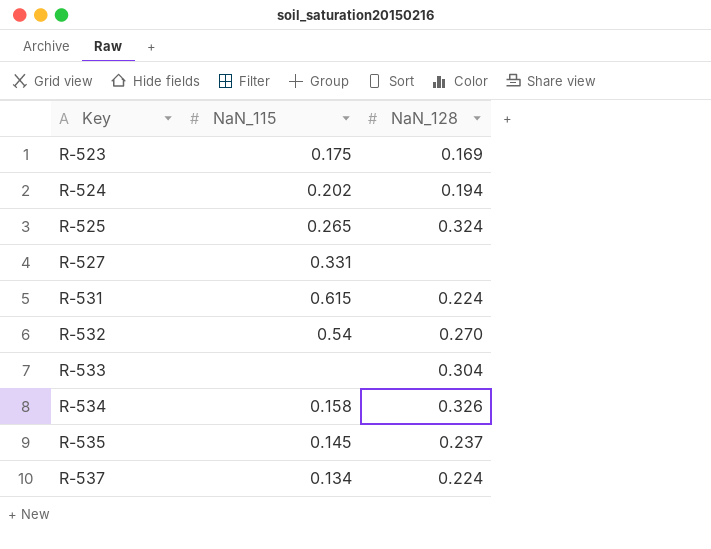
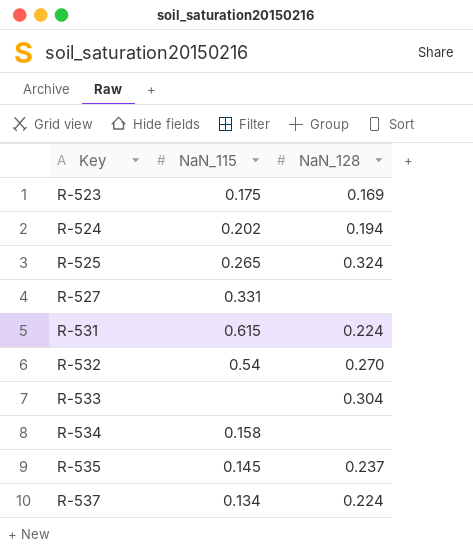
R-534 | NaN_128: 0.326 -> none

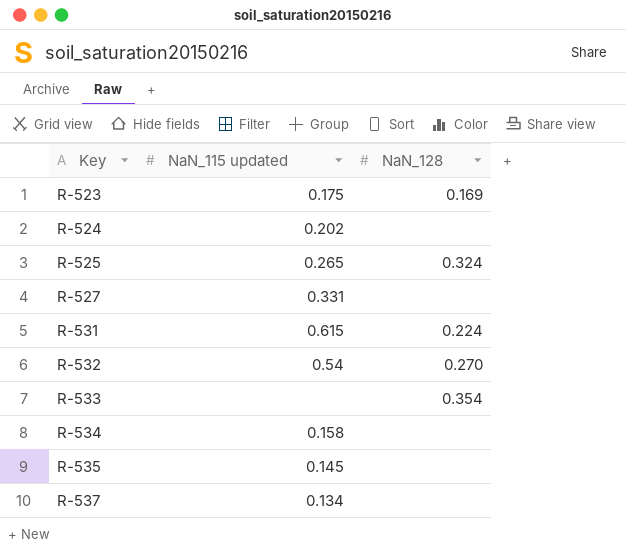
column name: NaN_115 -> NaN_115 updated
R-524 | NaN_128: 0.194 -> none
R-533 | NaN_128: 0.304 -> 0.354
R-535 | NaN_128: 0.237 -> none
R-537 | NaN_128: 0.224 -> none

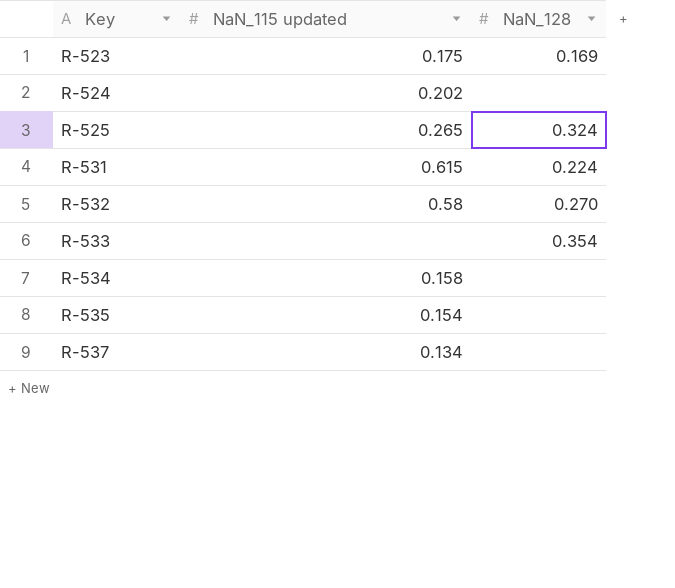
row R-527: 0.331 | none -> none
R-532 | NaN_115 updated: 0.54 -> 0.58
R-535 | NaN_115 updated: 0.145 -> 0.154

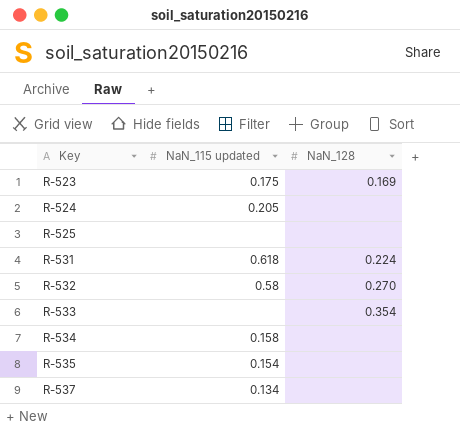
R-524 | NaN_115 updated: 0.202 -> 0.205
R-525 | NaN_115 updated: 0.265 -> none
R-525 | NaN_128: 0.324 -> none
R-531 | NaN_115 updated: 0.615 -> 0.618

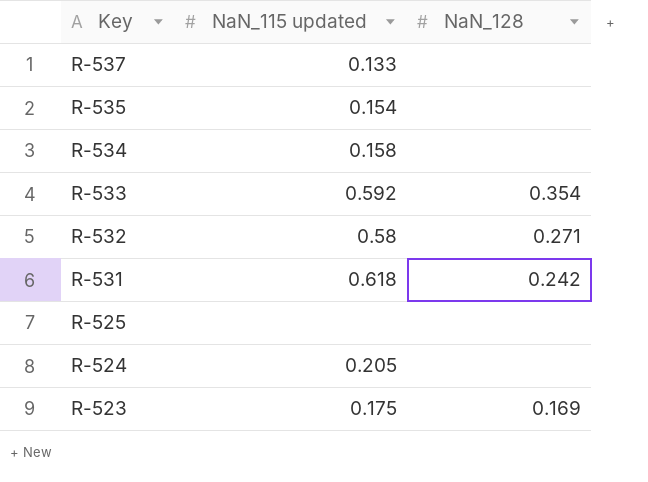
row order: Key ascending -> Key descending
R-537 | NaN_115 updated: 0.134 -> 0.133
R-533 | NaN_115 updated: none -> 0.592
R-532 | NaN_128: 0.270 -> 0.271
R-531 | NaN_128: 0.224 -> 0.242

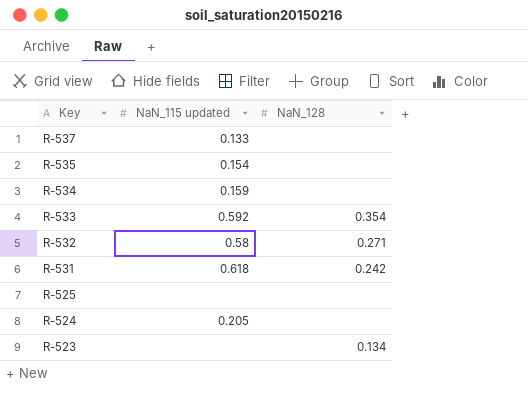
R-534 | NaN_115 updated: 0.158 -> 0.159
R-523 | NaN_115 updated: 0.175 -> none
R-523 | NaN_128: 0.169 -> 0.134

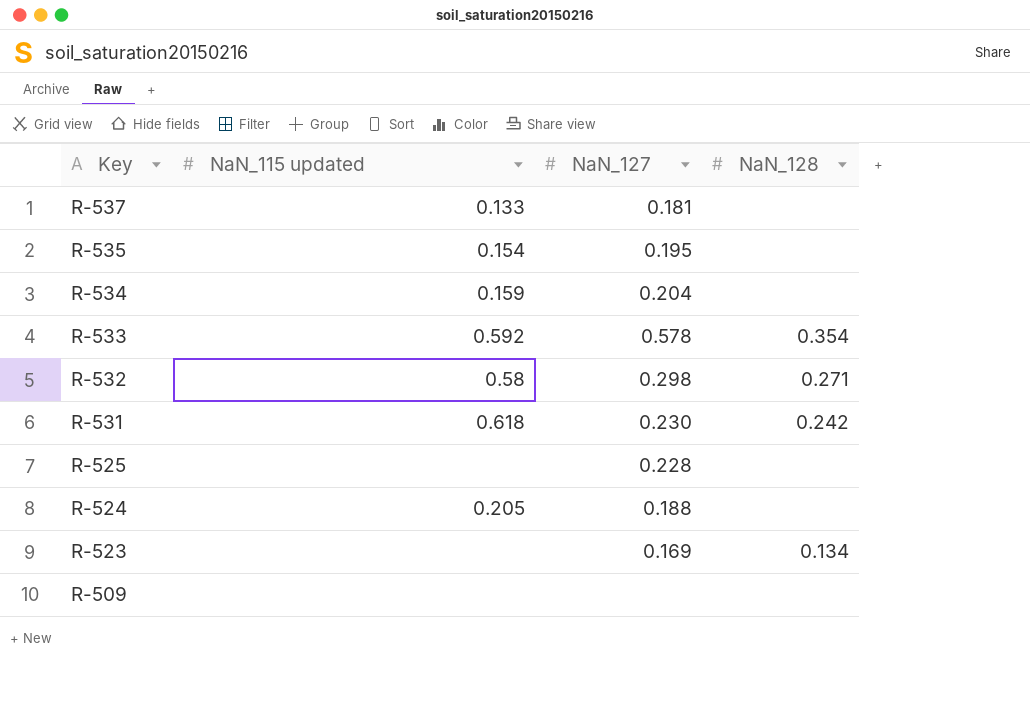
column NaN_127 | position: none -> 3
row R-509: none -> none | none | none

